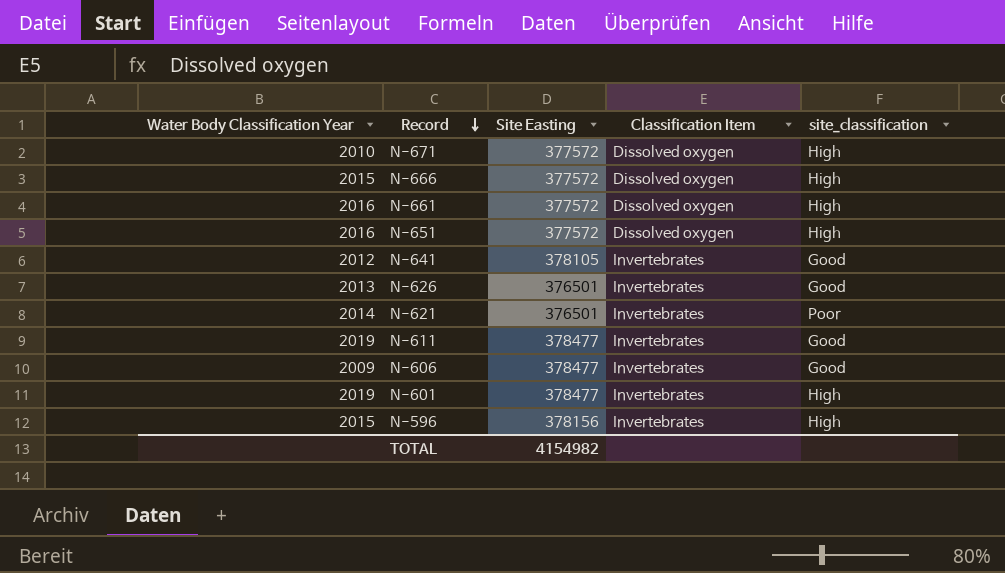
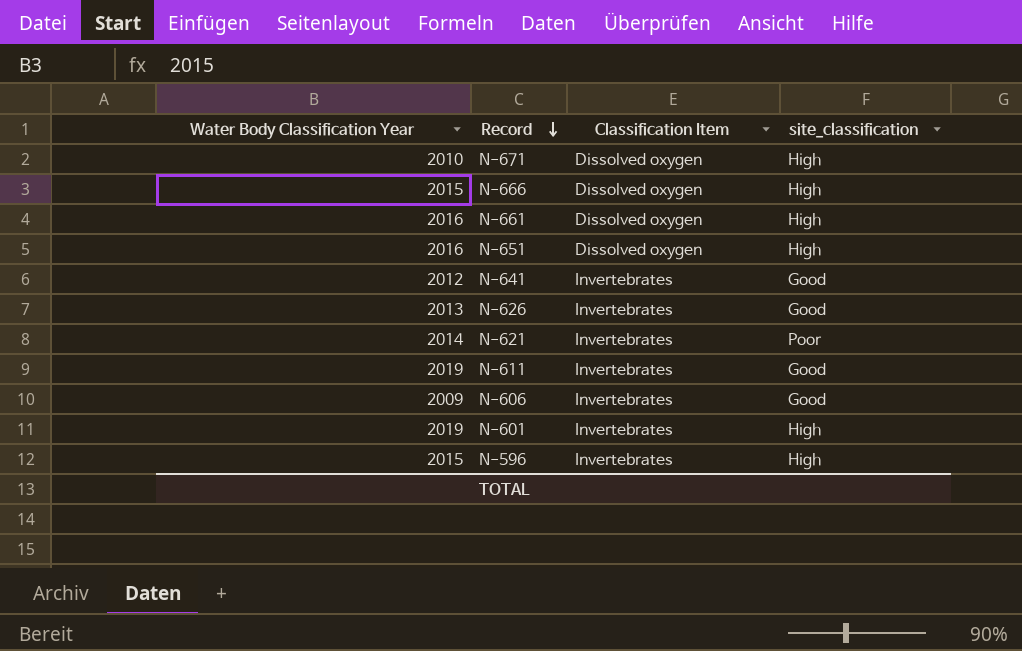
column Site Easting | position: 3 -> none

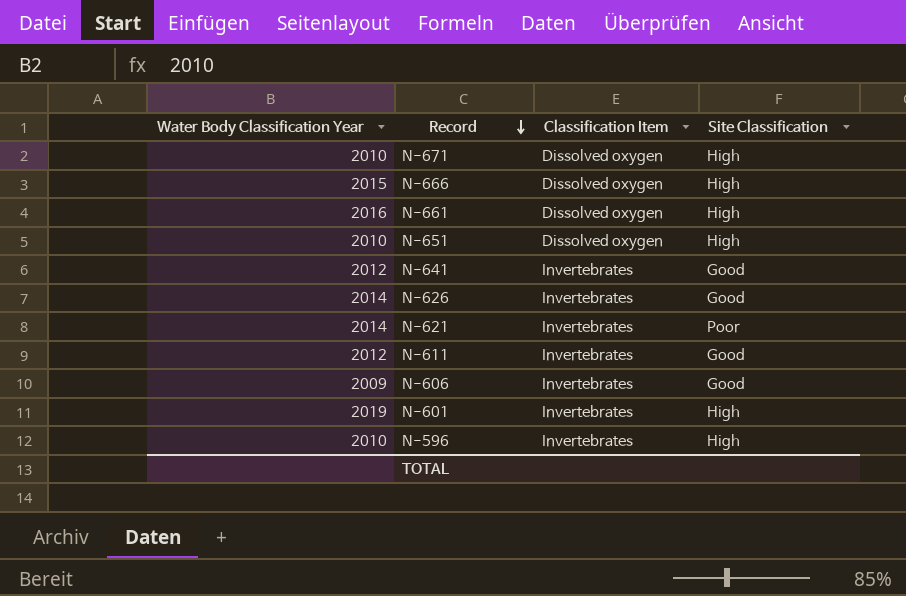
column name: site_classification -> Site Classification
N-651 | Water Body Classification Year: 2016 -> 2010
N-626 | Water Body Classification Year: 2013 -> 2014
N-611 | Water Body Classification Year: 2019 -> 2012
N-596 | Water Body Classification Year: 2015 -> 2010

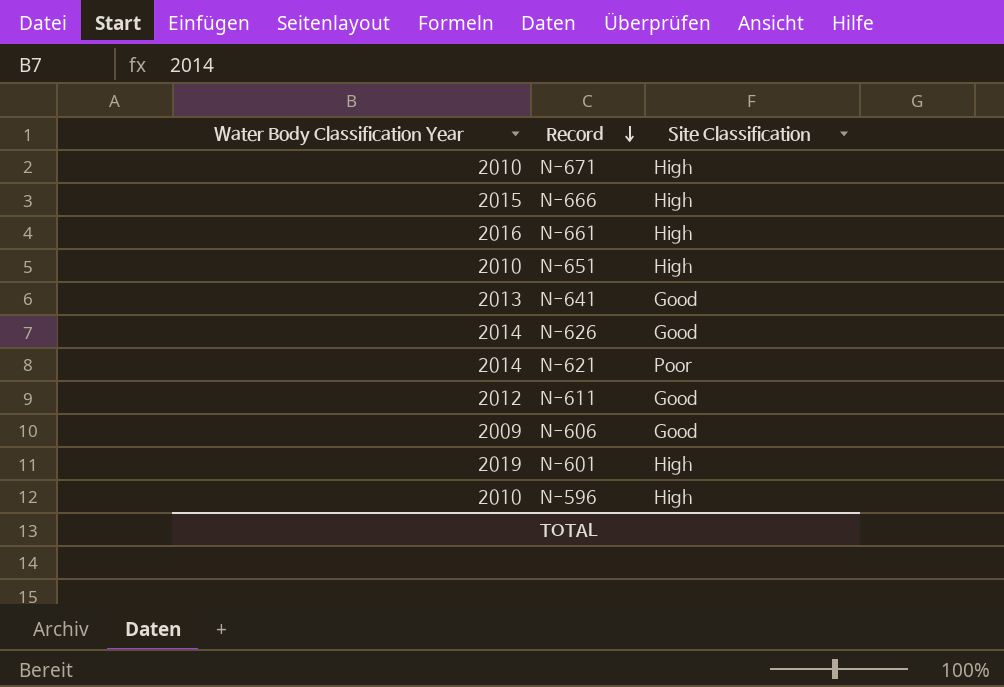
column Classification Item | position: 3 -> none
N-641 | Water Body Classification Year: 2012 -> 2013

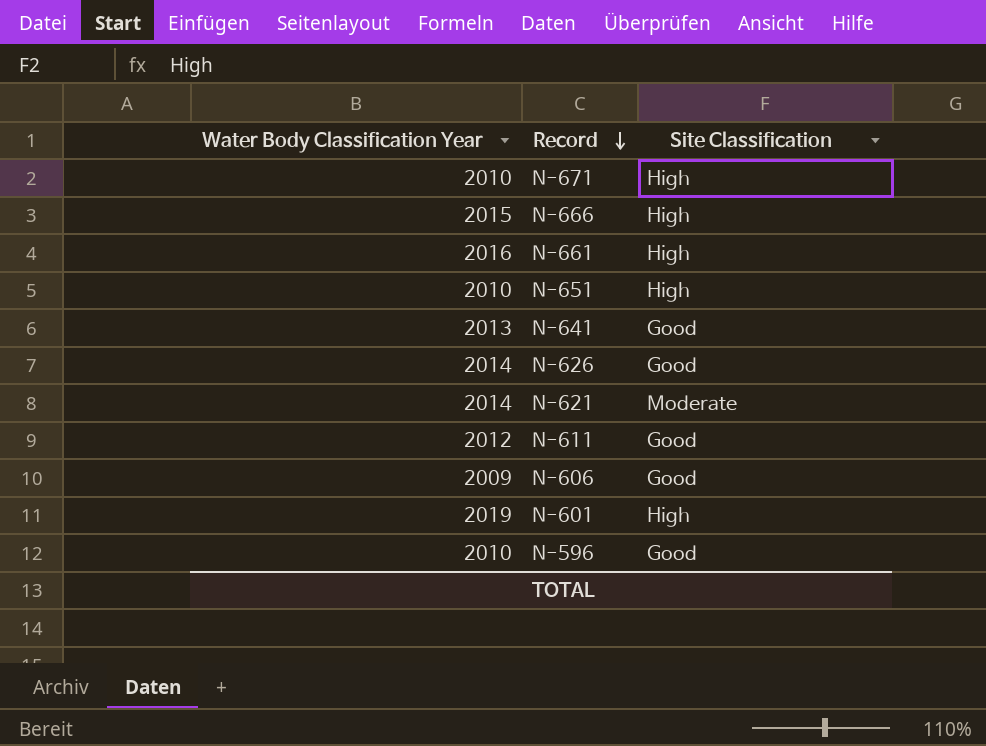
N-621 | Site Classification: Poor -> Moderate
N-596 | Site Classification: High -> Good

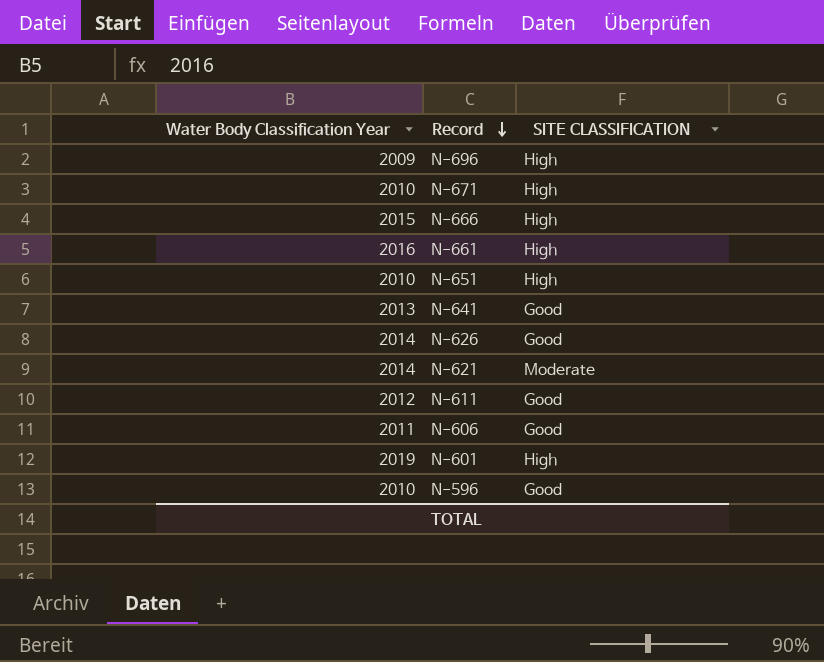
column name: Site Classification -> SITE CLASSIFICATION
row N-696: none -> 2009 | High
N-606 | Water Body Classification Year: 2009 -> 2011

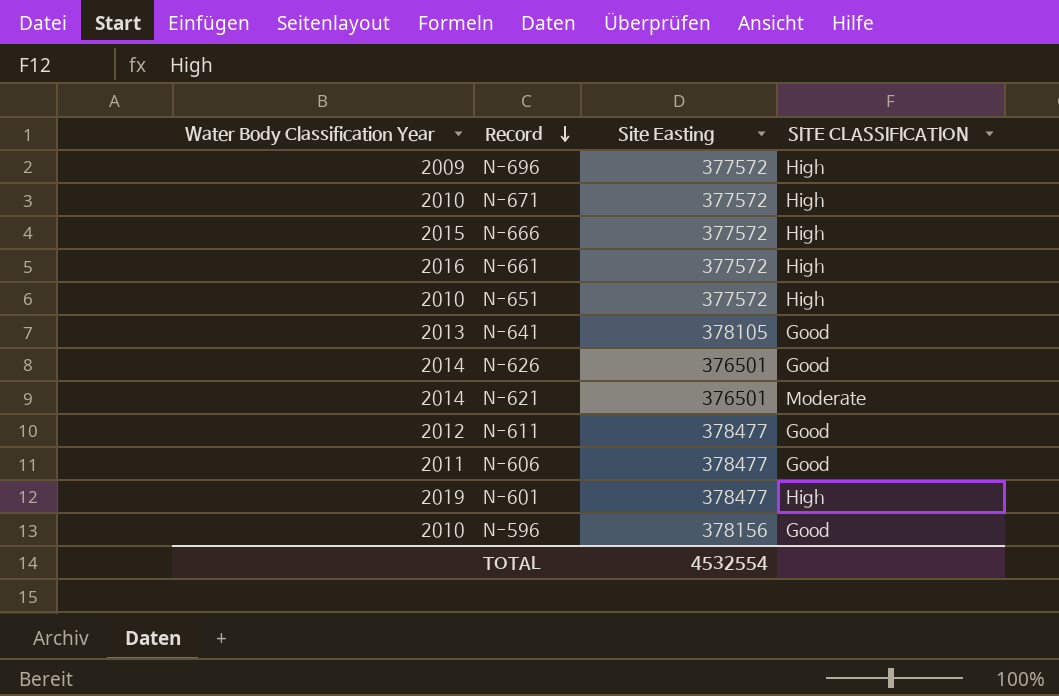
column Site Easting | position: none -> 3

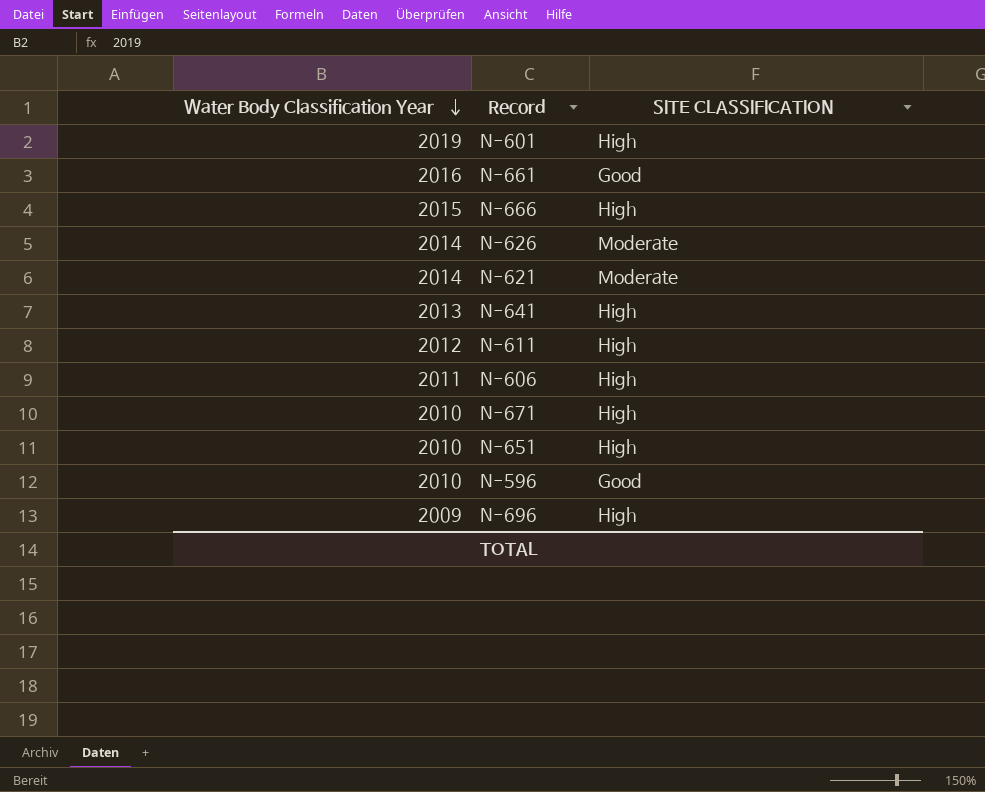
row order: Record descending -> Water Body Classification Year descending
column Site Easting | position: 3 -> none
N-661 | SITE CLASSIFICATION: High -> Good
N-626 | SITE CLASSIFICATION: Good -> Moderate
N-641 | SITE CLASSIFICATION: Good -> High
N-611 | SITE CLASSIFICATION: Good -> High
N-606 | SITE CLASSIFICATION: Good -> High

